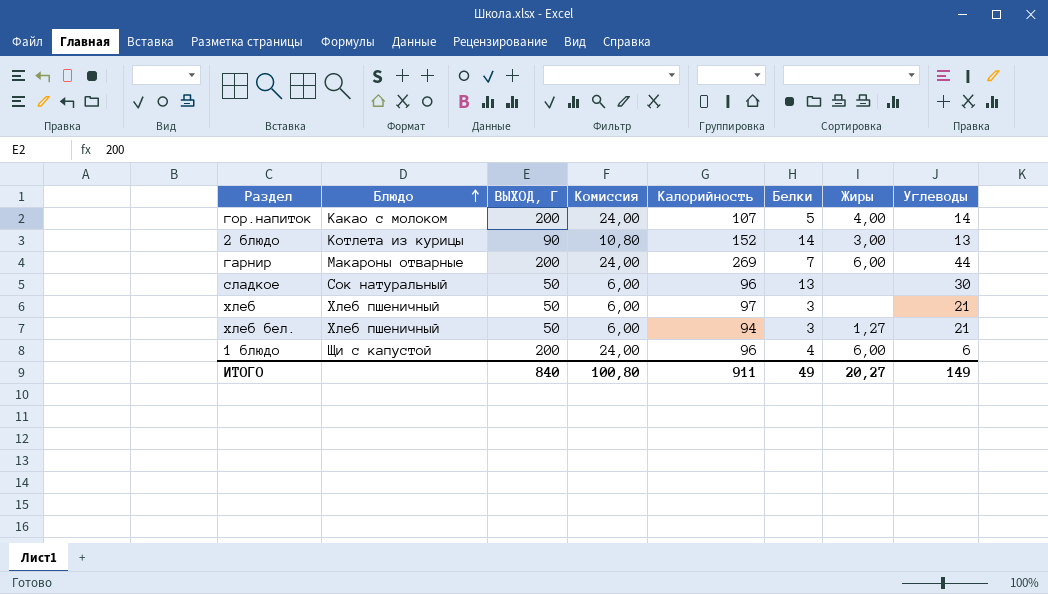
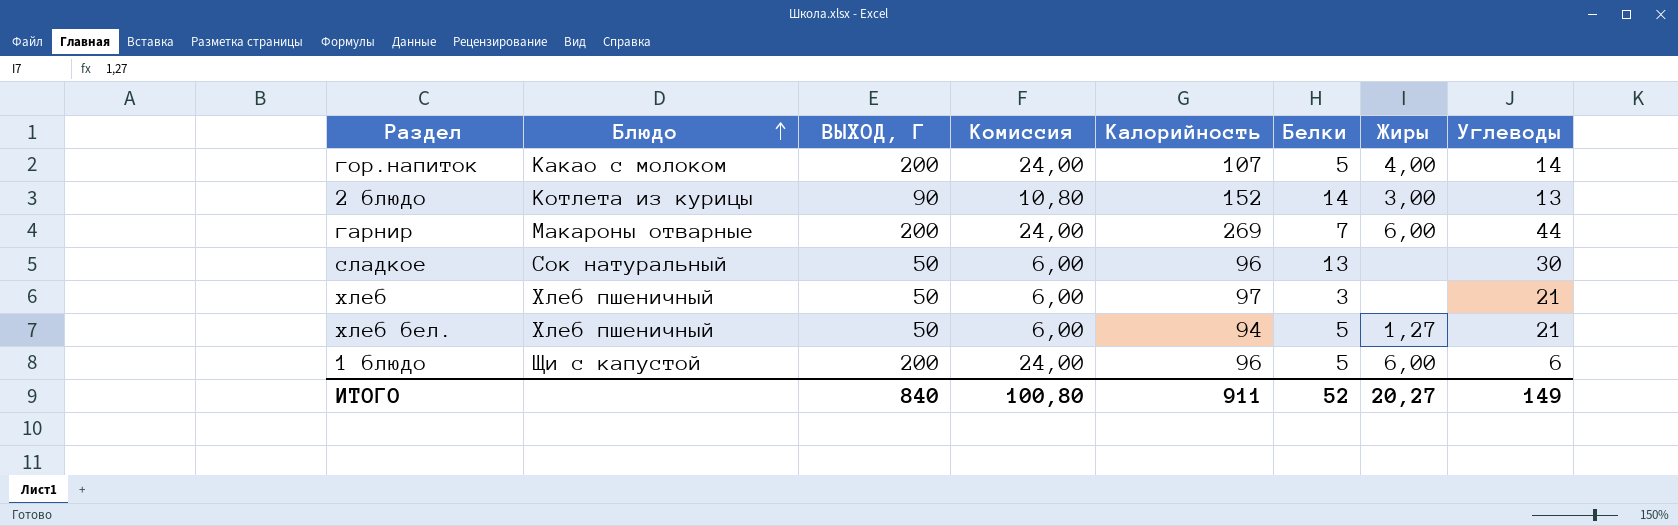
хлеб бел. | Белки: 3 -> 5
1 блюдо | Белки: 4 -> 5
ИТОГО | Белки: 49 -> 52

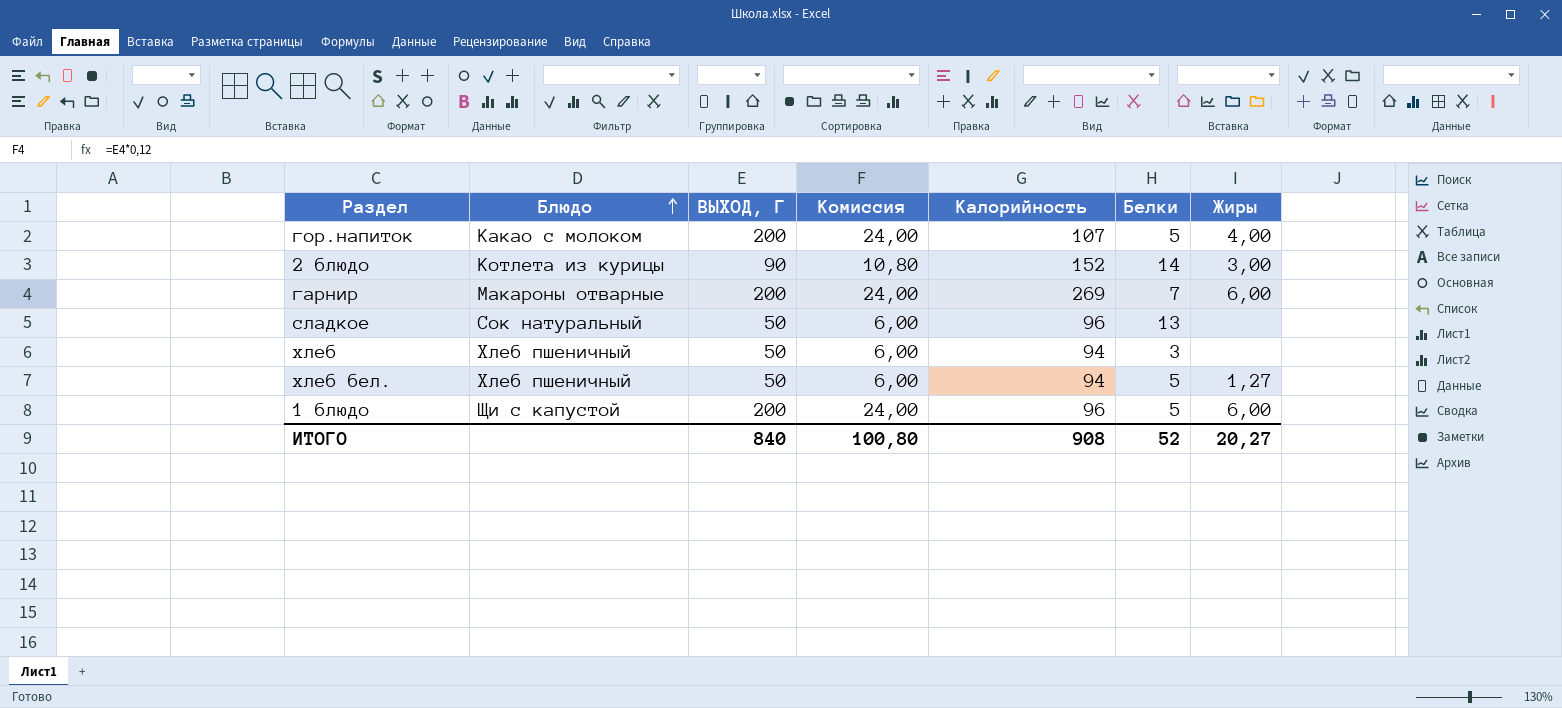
column Углеводы | position: 8 -> none
хлеб | Калорийность: 97 -> 94
ИТОГО | Калорийность: 911 -> 908

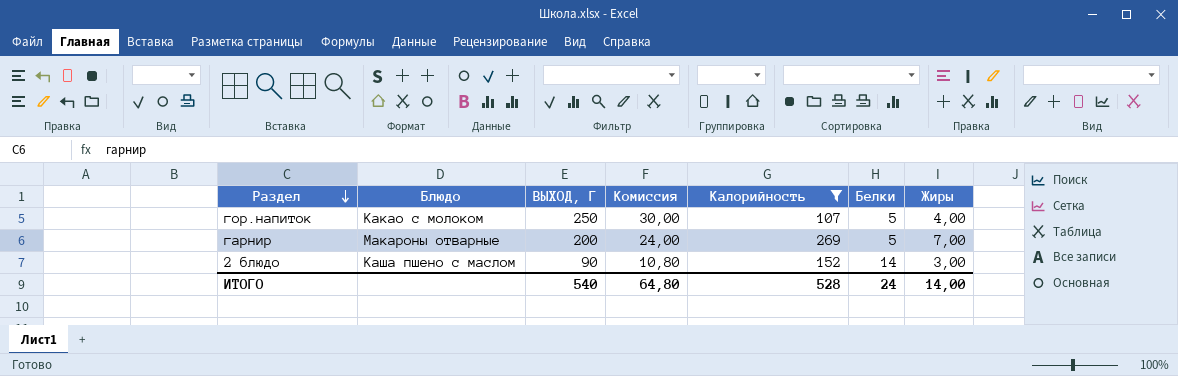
filter: none -> Калорийность >= 107
row order: Блюдо ascending -> Раздел descending
гор.напиток | ВЫХОД, Г: 200 -> 250
гор.напиток | Комиссия: 24,00 -> 30,00
гарнир | Белки: 7 -> 5
гарнир | Жиры: 6,00 -> 7,00
2 блюдо | Блюдо: Котлета из курицы -> Каша пшено с маслом
ИТОГО | ВЫХОД, Г: 840 -> 540
ИТОГО | Комиссия: 100,80 -> 64,80
ИТОГО | Калорийность: 908 -> 528
ИТОГО | Белки: 52 -> 24
ИТОГО | Жиры: 20,27 -> 14,00

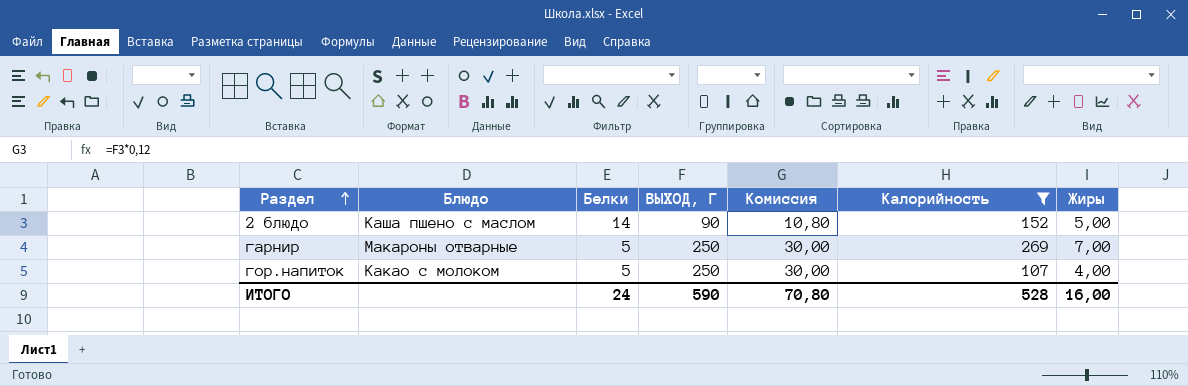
row order: Раздел descending -> Раздел ascending
column Белки | position: 6 -> 3
2 блюдо | Жиры: 3,00 -> 5,00
гарнир | ВЫХОД, Г: 200 -> 250
гарнир | Комиссия: 24,00 -> 30,00
ИТОГО | ВЫХОД, Г: 540 -> 590
ИТОГО | Комиссия: 64,80 -> 70,80
ИТОГО | Жиры: 14,00 -> 16,00

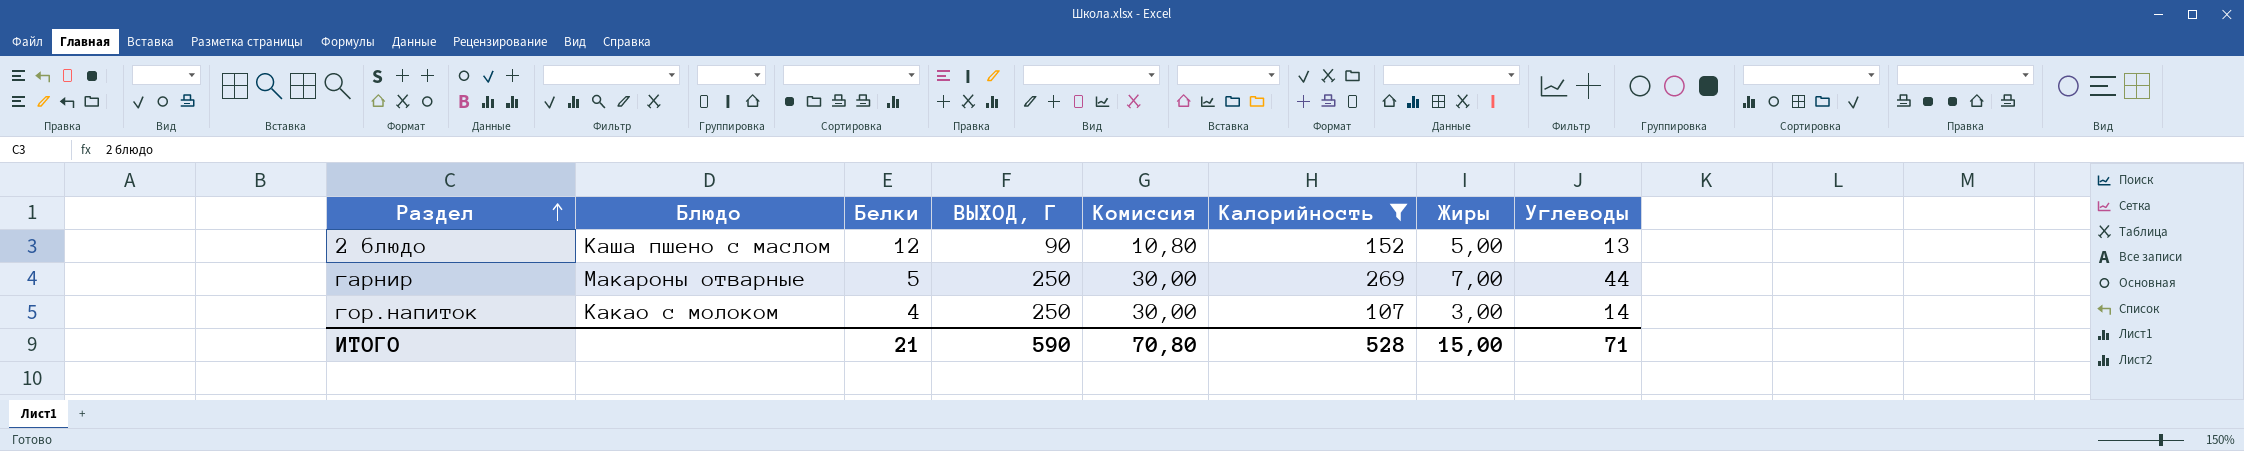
column Углеводы | position: none -> 8
2 блюдо | Белки: 14 -> 12
гор.напиток | Белки: 5 -> 4
гор.напиток | Жиры: 4,00 -> 3,00
ИТОГО | Белки: 24 -> 21
ИТОГО | Жиры: 16,00 -> 15,00

